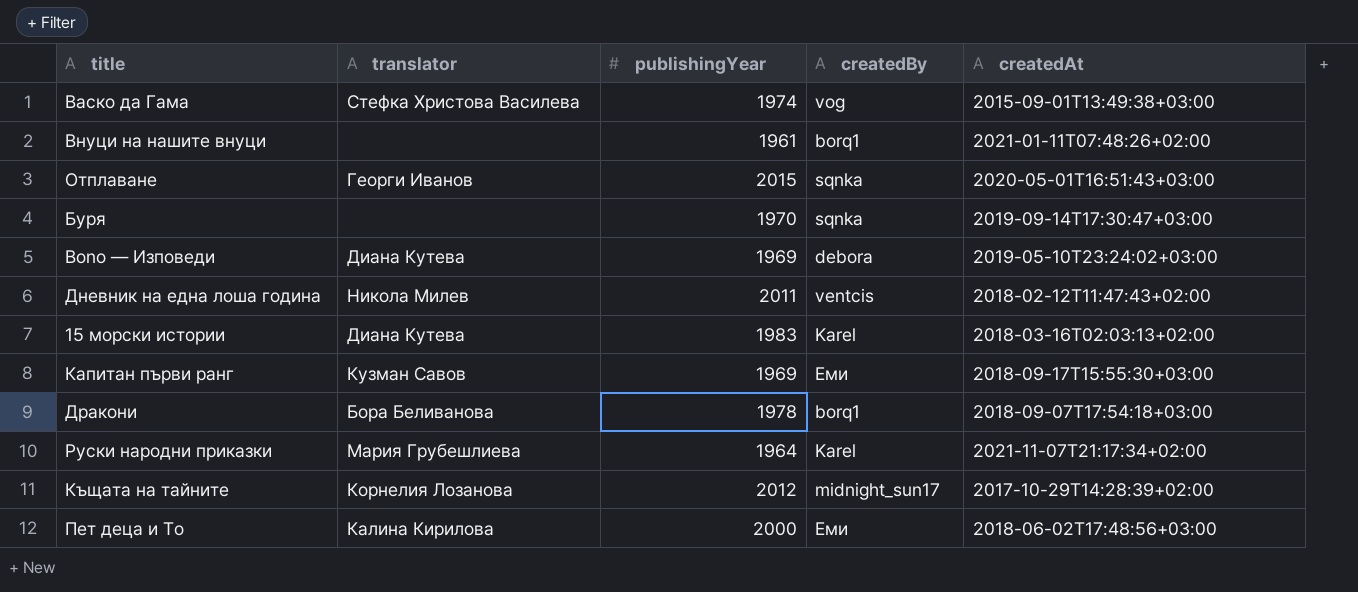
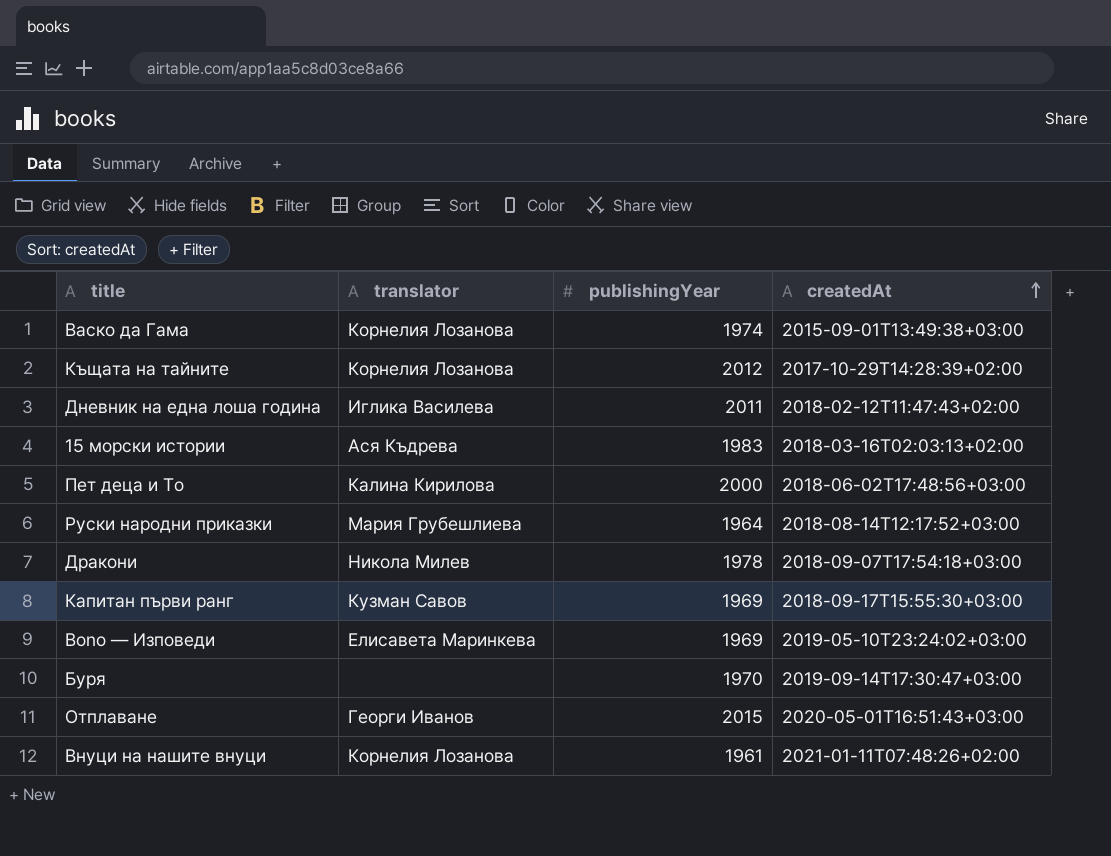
row order: none -> createdAt ascending
column createdBy | position: 4 -> none
Васко да Гама | translator: Стефка Христова Василева -> Корнелия Лозанова
Дневник на една лоша година | translator: Никола Милев -> Иглика Василева
15 морски истории | translator: Диана Кутева -> Ася Къдрева
Руски народни приказки | createdAt: 2021-11-07T21:17:34+02:00 -> 2018-08-14T12:17:52+03:00
Дракони | translator: Бора Беливанова -> Никола Милев
Bono — Изповеди | translator: Диана Кутева -> Елисавета Маринкева
Внуци на нашите внуци | translator: none -> Корнелия Лозанова

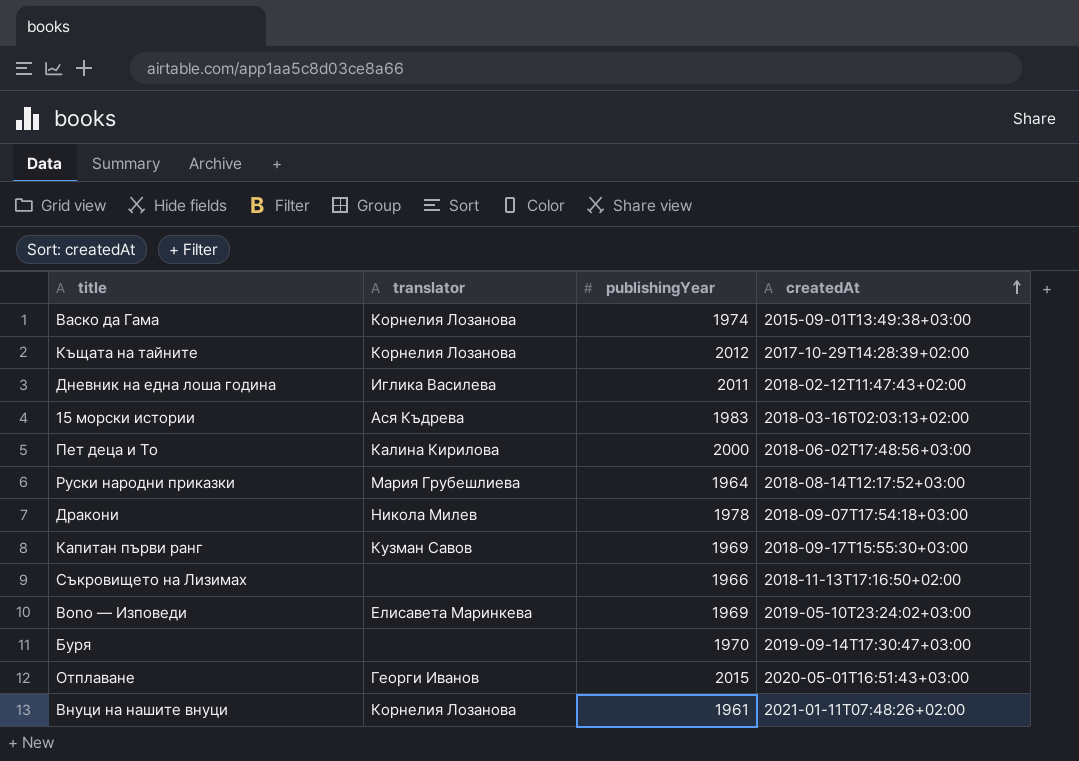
row Съкровището на Лизимах: none -> none | 1966 | 2018-11-13T17:16:50+02:00

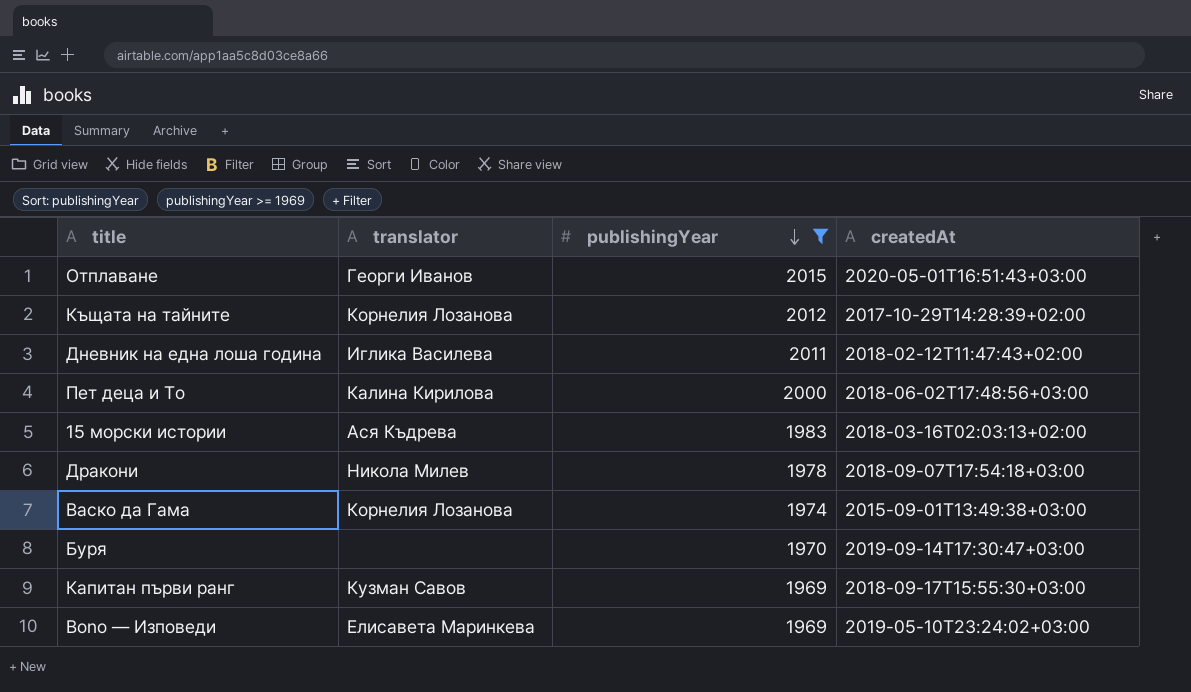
filter: none -> publishingYear >= 1969
row order: createdAt ascending -> publishingYear descending

